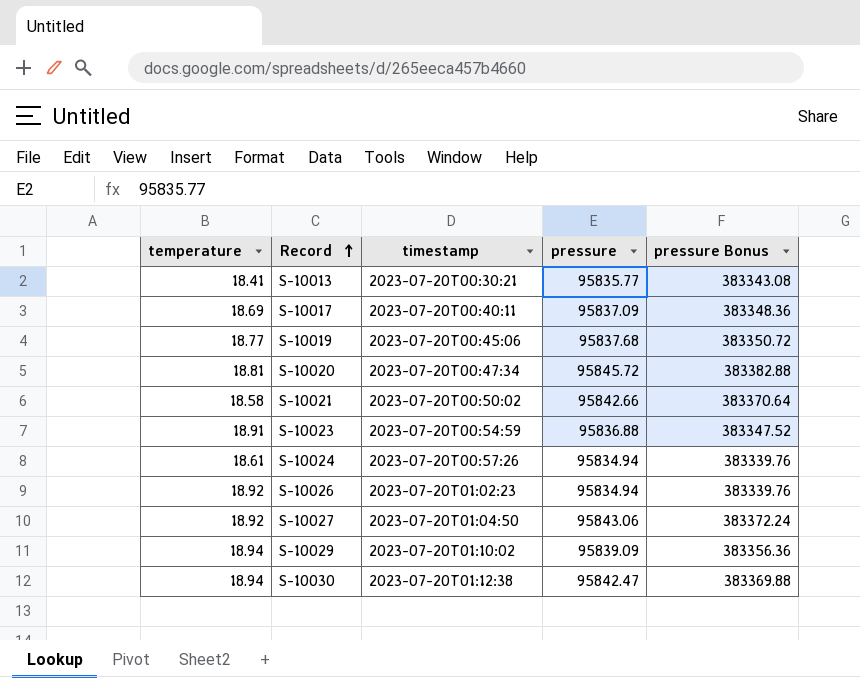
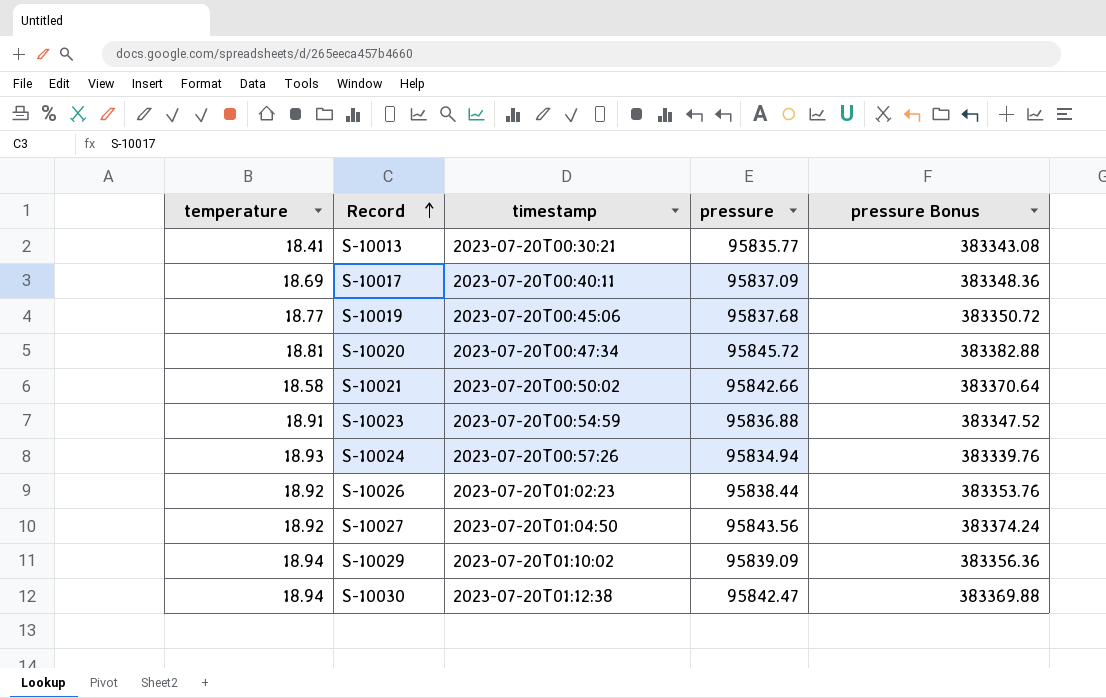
S-10024 | temperature: 18.61 -> 18.93
S-10026 | pressure: 95834.94 -> 95838.44
S-10026 | pressure Bonus: 383339.76 -> 383353.76
S-10027 | pressure: 95843.06 -> 95843.56
S-10027 | pressure Bonus: 383372.24 -> 383374.24

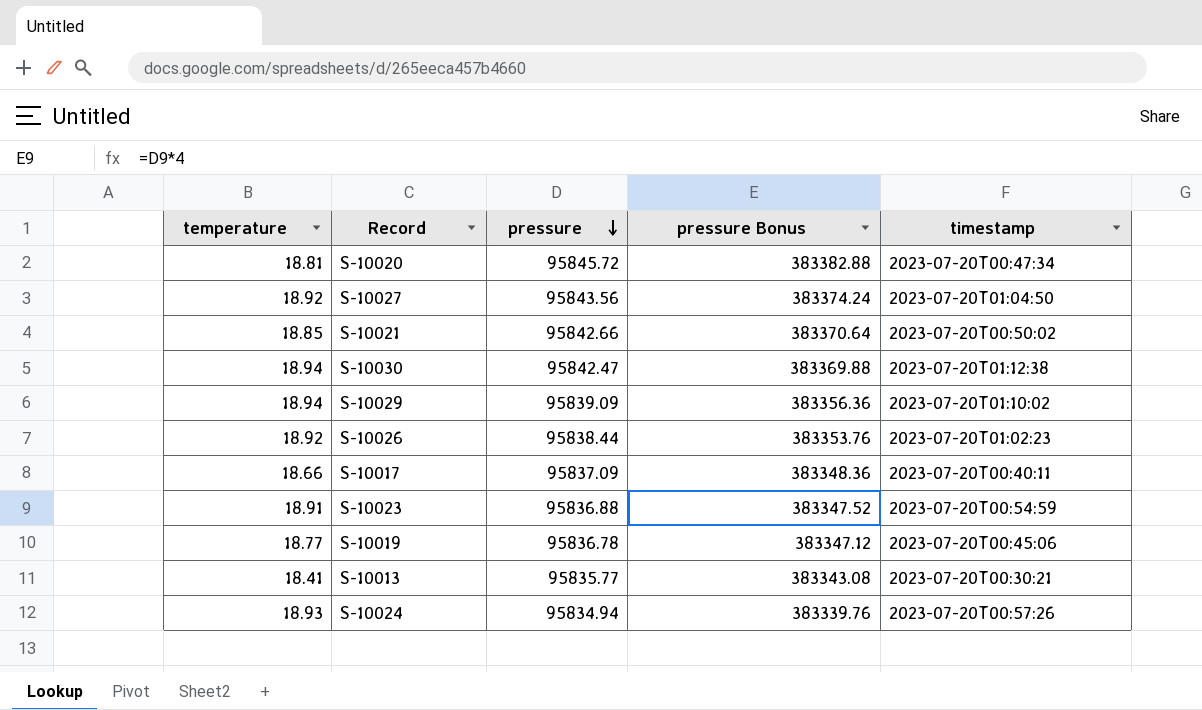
row order: Record ascending -> pressure descending
column timestamp | position: 3 -> 5
S-10021 | temperature: 18.58 -> 18.85
S-10017 | temperature: 18.69 -> 18.66
S-10019 | pressure: 95837.68 -> 95836.78
S-10019 | pressure Bonus: 383350.72 -> 383347.12

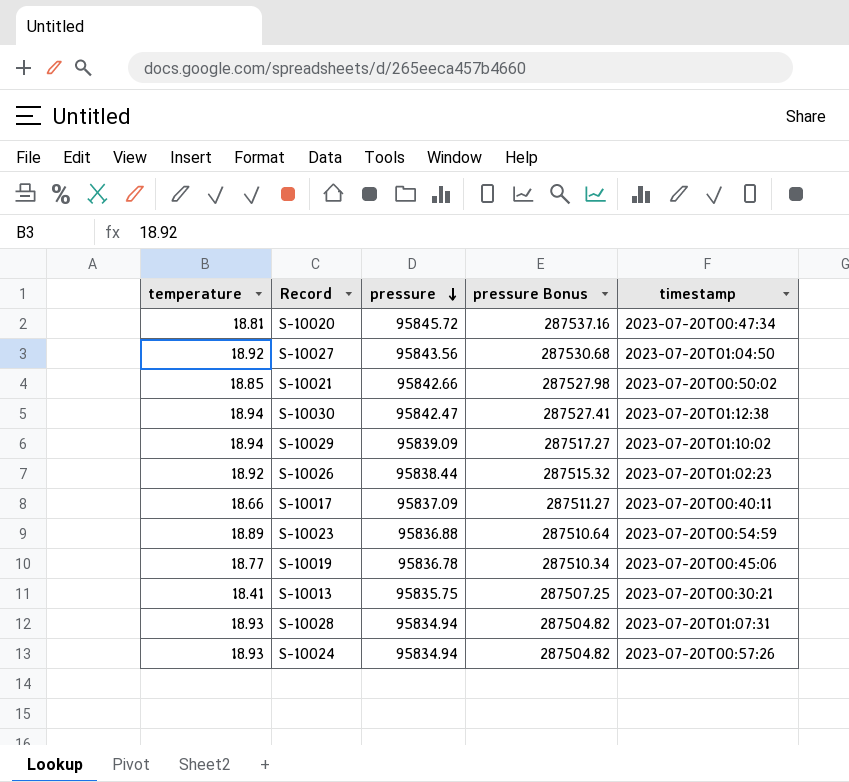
column pressure Bonus | formula: [pressure] * 4 -> [pressure] * 3
S-10023 | temperature: 18.91 -> 18.89
S-10013 | pressure: 95835.77 -> 95835.75
row S-10028: none -> 18.93 | 95834.94 | 287504.82 | 2023-07-20T01:07:31

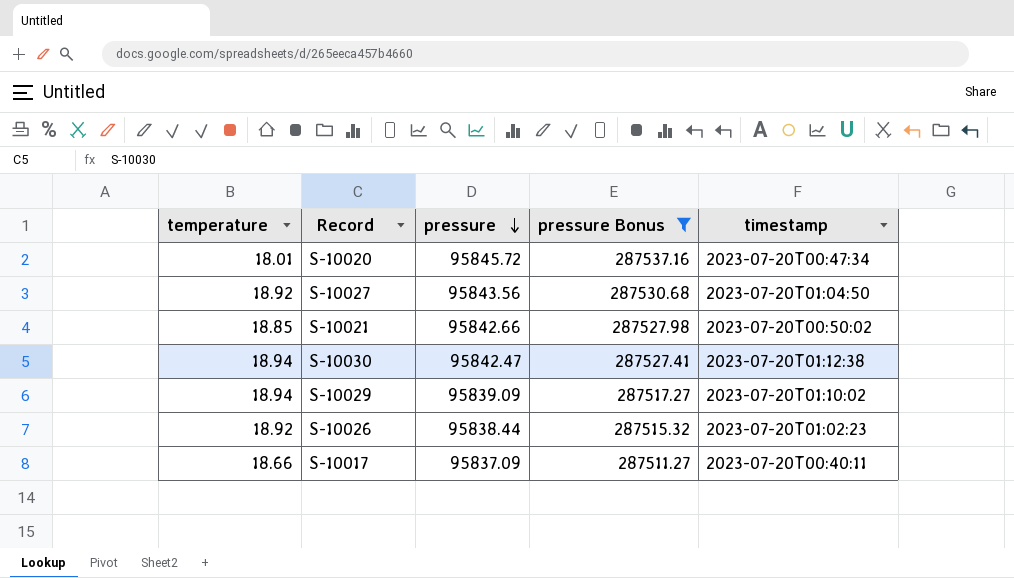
filter: none -> pressure Bonus >= 287511.27
S-10020 | temperature: 18.81 -> 18.01

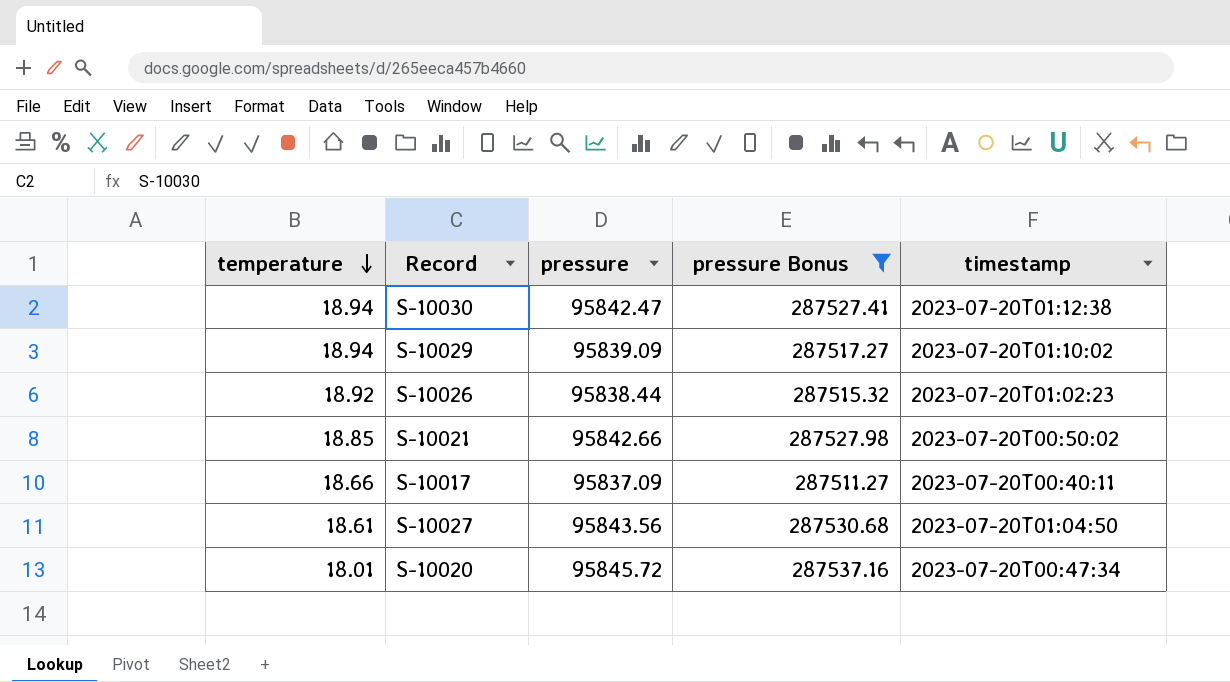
row order: pressure descending -> temperature descending
S-10027 | temperature: 18.92 -> 18.61

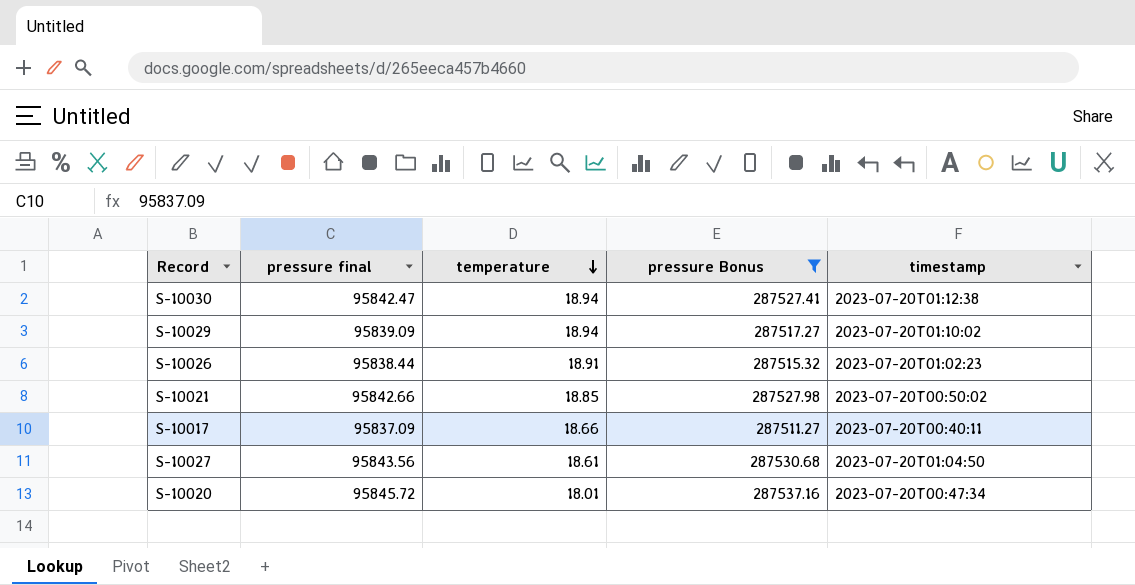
column name: pressure -> pressure final
column temperature | position: 1 -> 3
S-10026 | temperature: 18.92 -> 18.91

